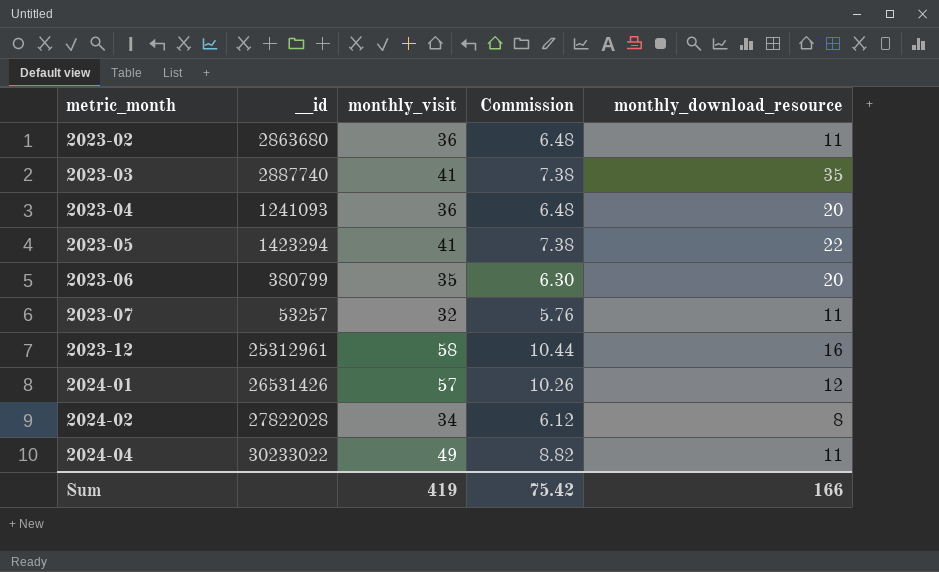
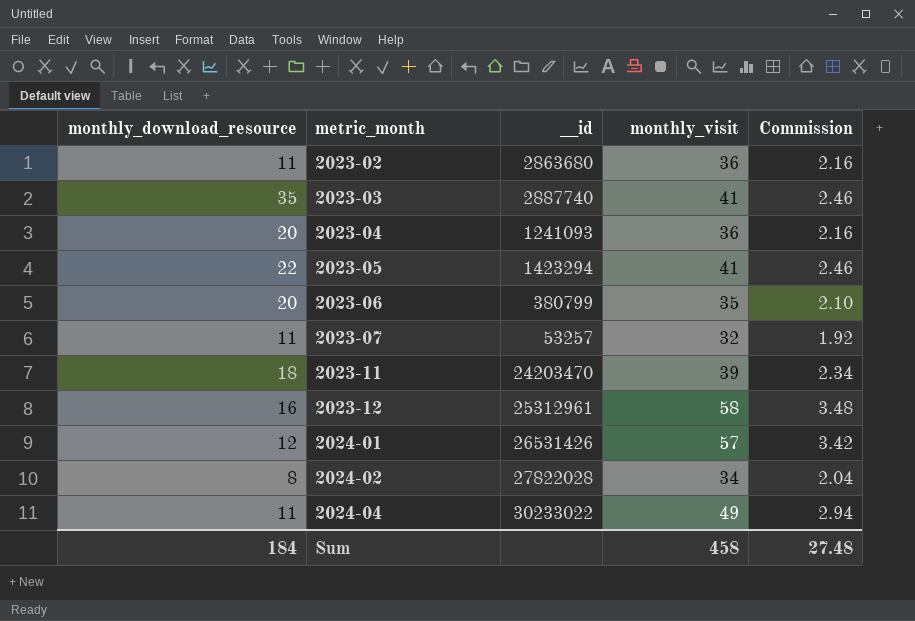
column monthly_download_resource | position: 5 -> 1
column Commission | formula: [monthly_visit] * 0.18 -> [monthly_visit] * 0.06
row 2023-11: none -> 18 | 24203470 | 39 | 2.34
Sum | monthly_download_resource: 166 -> 184
Sum | monthly_visit: 419 -> 458
Sum | Commission: 75.42 -> 27.48

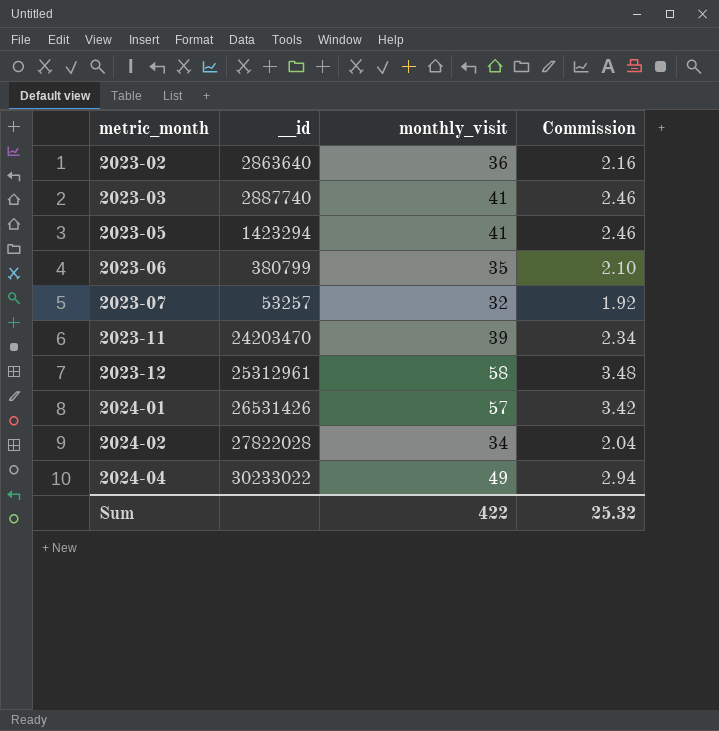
column monthly_download_resource | position: 1 -> none
row 2023-04: 20 | 1241093 | 36 | 2.16 -> none
2023-02 | __id: 2863680 -> 2863640
Sum | monthly_visit: 458 -> 422
Sum | Commission: 27.48 -> 25.32

